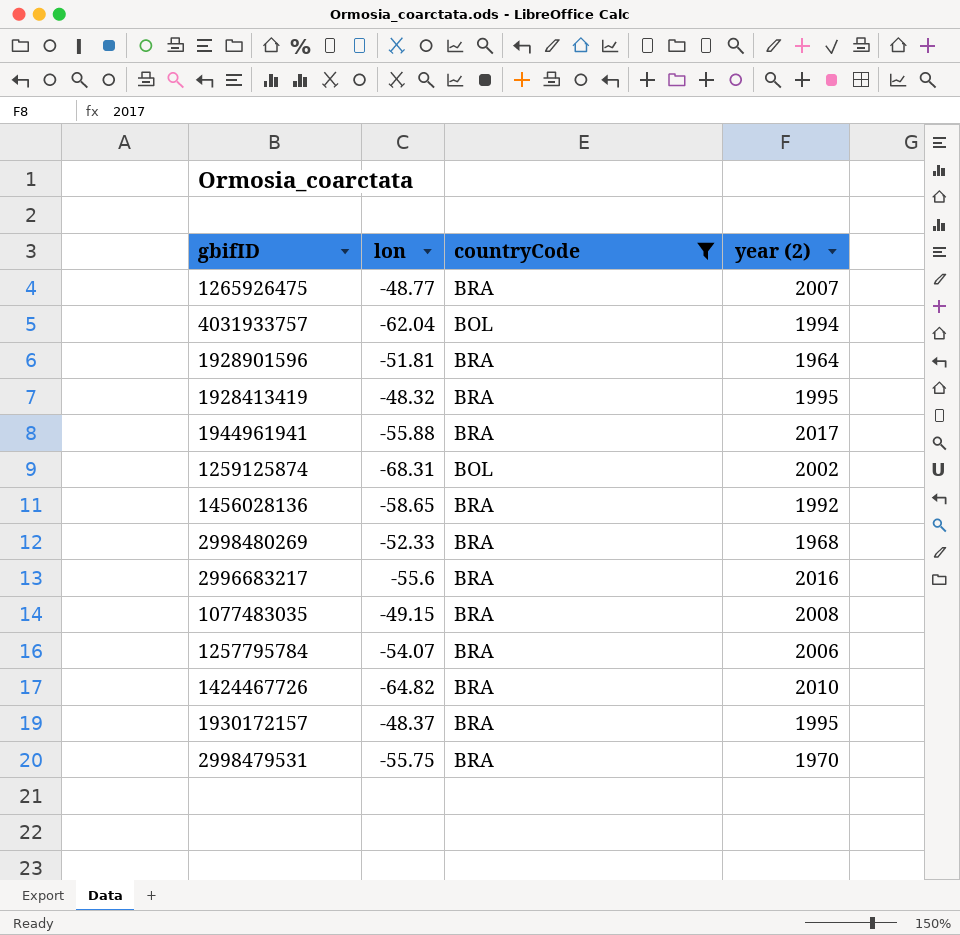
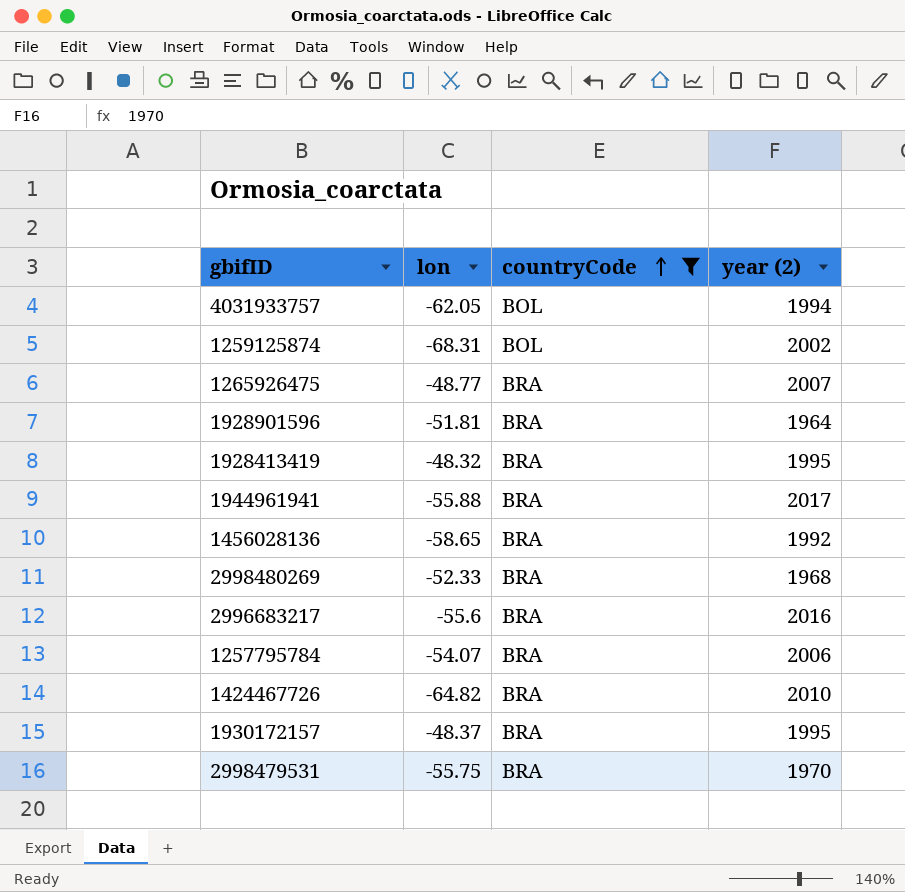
row order: none -> countryCode ascending
row 1077483035: -49.15 | BRA | 2008 -> none
4031933757 | lon: -62.04 -> -62.05

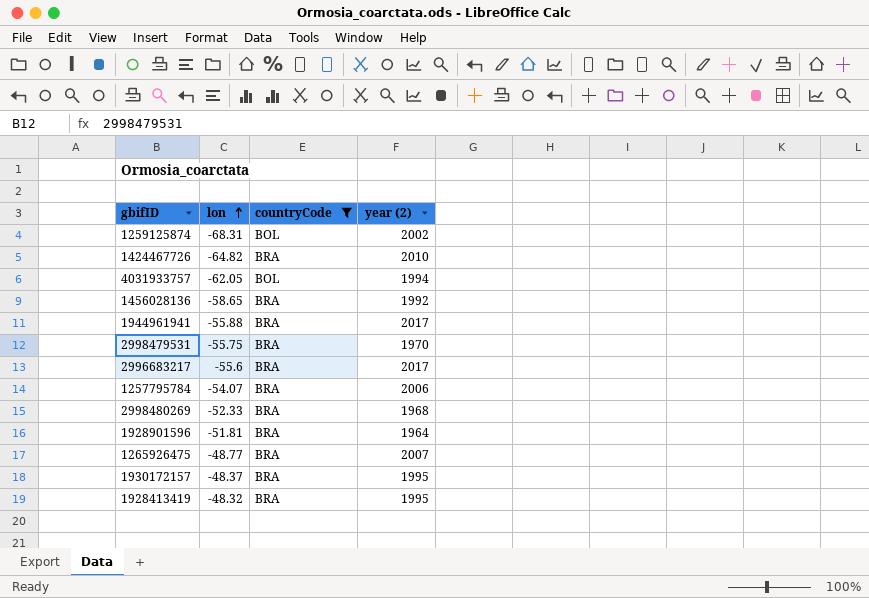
row order: countryCode ascending -> lon ascending
2996683217 | year (2): 2016 -> 2017

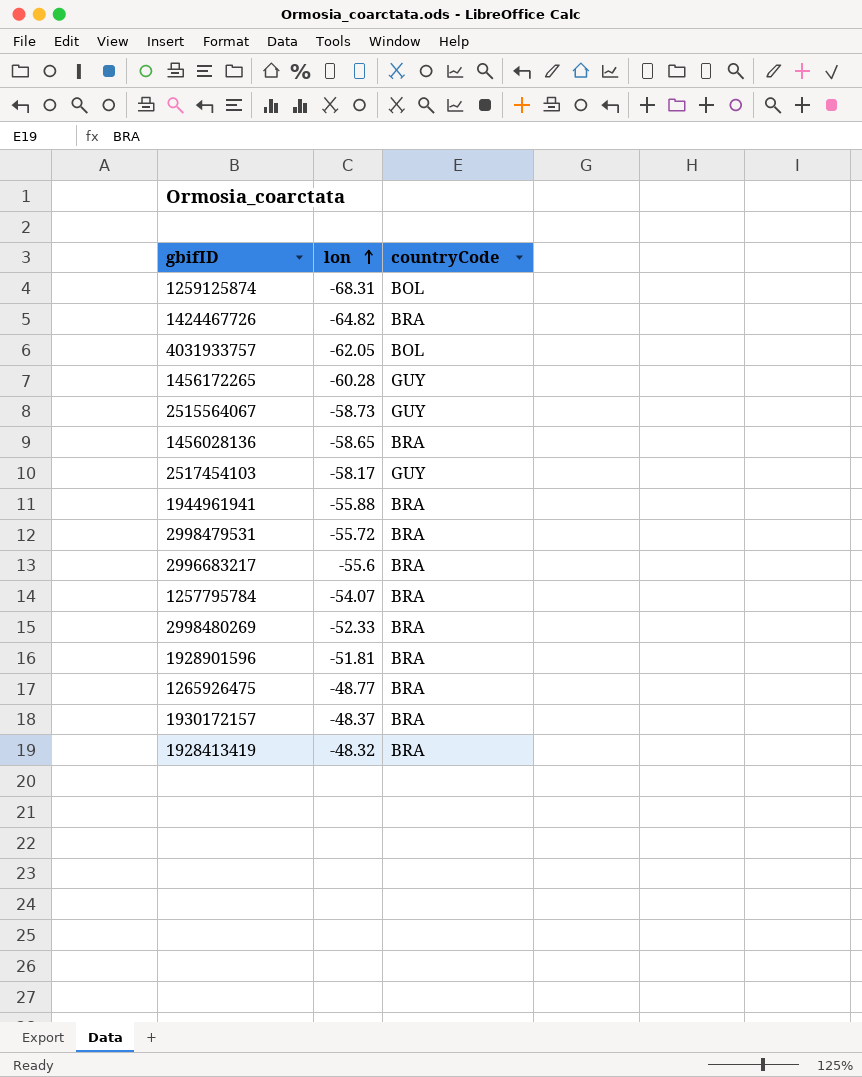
filter: countryCode != GUY -> none
column year (2) | position: 4 -> none
2998479531 | lon: -55.75 -> -55.72

